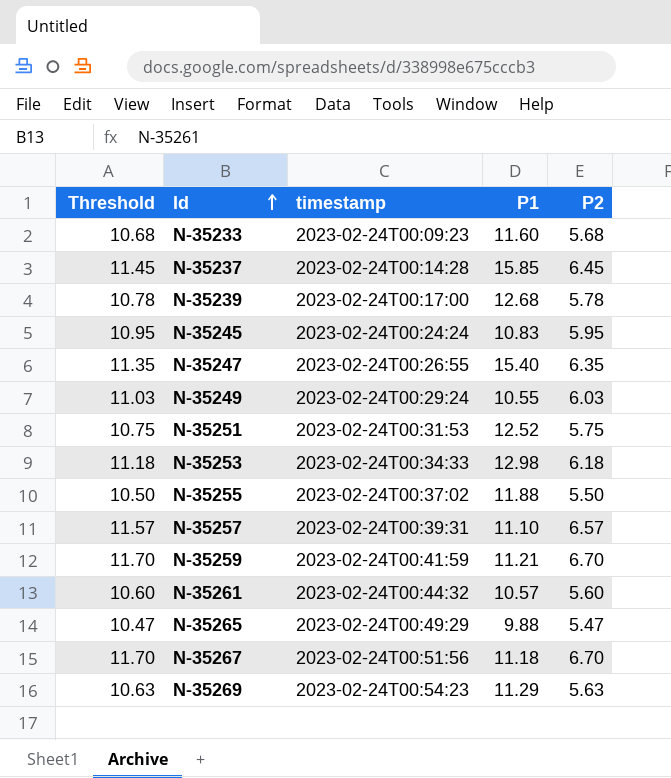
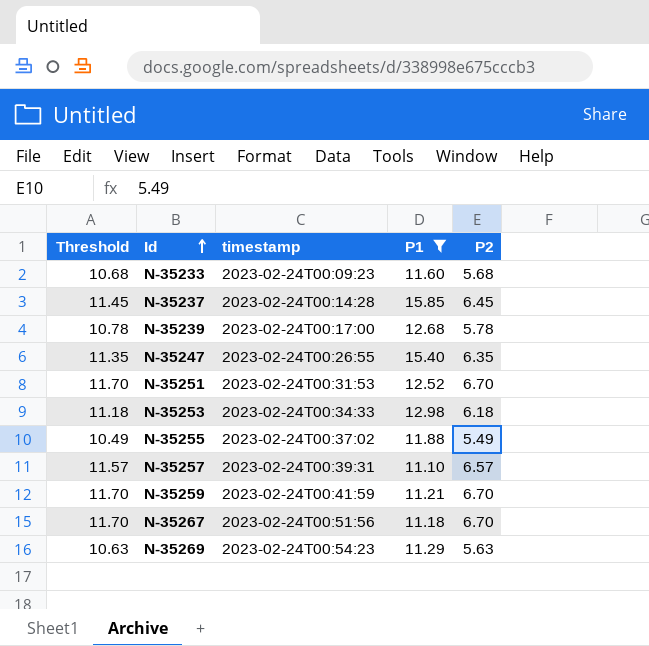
filter: none -> P1 >= 11.10
N-35251 | Threshold: 10.75 -> 11.70
N-35251 | P2: 5.75 -> 6.70
N-35255 | Threshold: 10.50 -> 10.49
N-35255 | P2: 5.50 -> 5.49

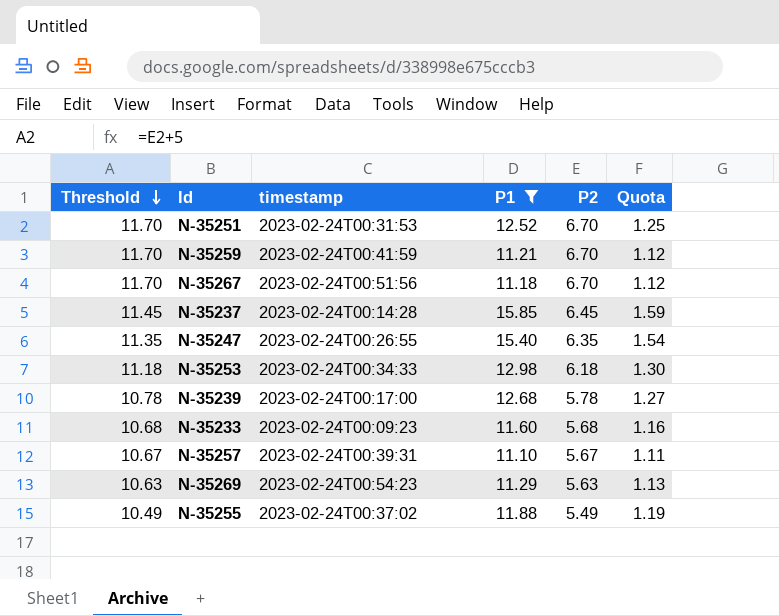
row order: Id ascending -> Threshold descending
column Quota | formula: none -> [P1] * 0.1
N-35257 | Threshold: 11.57 -> 10.67
N-35257 | P2: 6.57 -> 5.67

